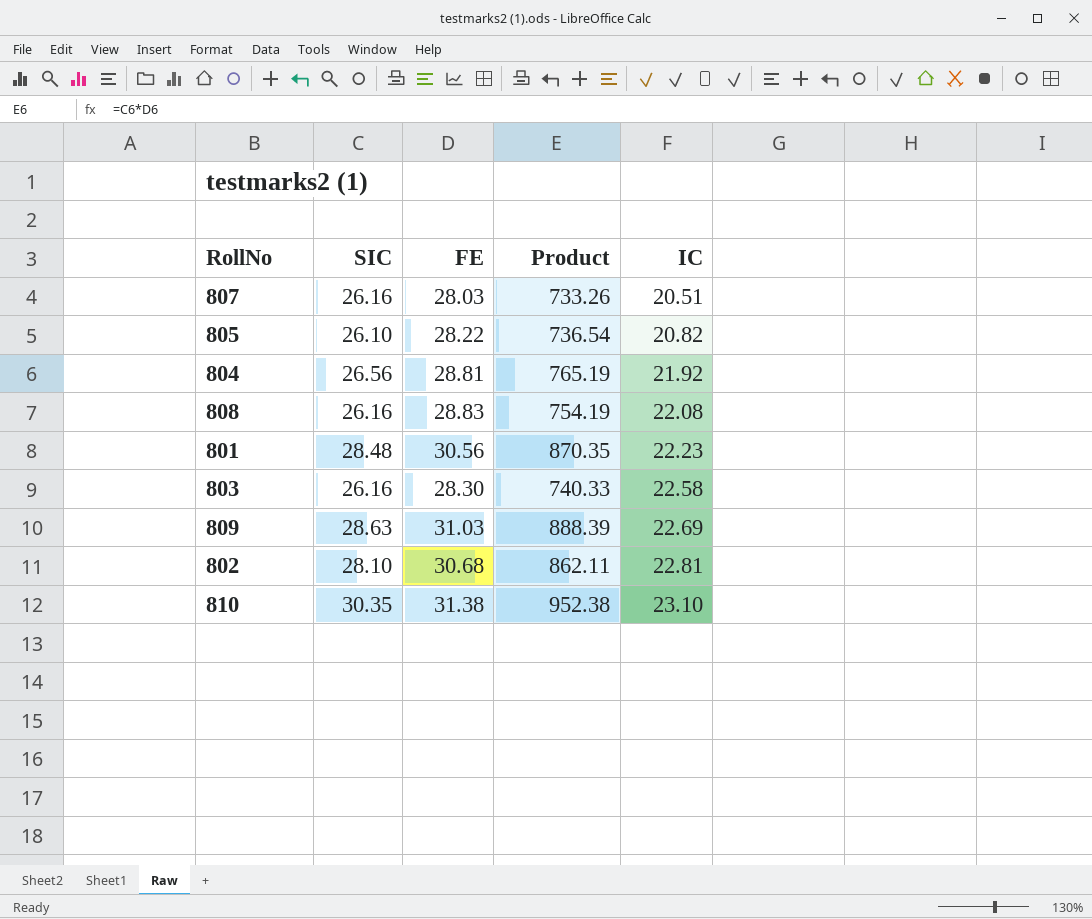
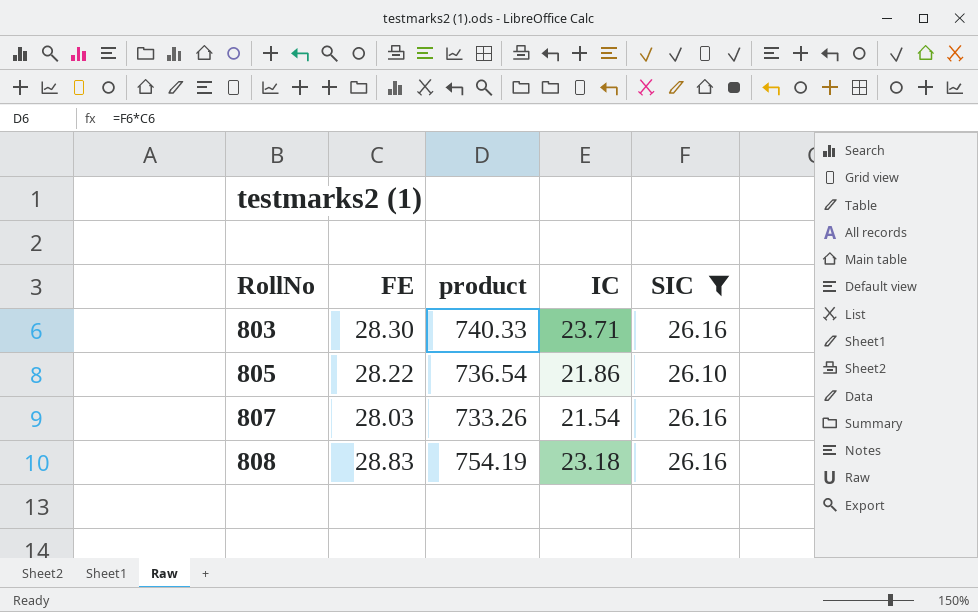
filter: none -> SIC <= 26.16
row order: IC ascending -> RollNo ascending
column name: Product -> product
column SIC | position: 2 -> 5
803 | IC: 22.58 -> 23.71
805 | IC: 20.82 -> 21.86
807 | IC: 20.51 -> 21.54
808 | IC: 22.08 -> 23.18

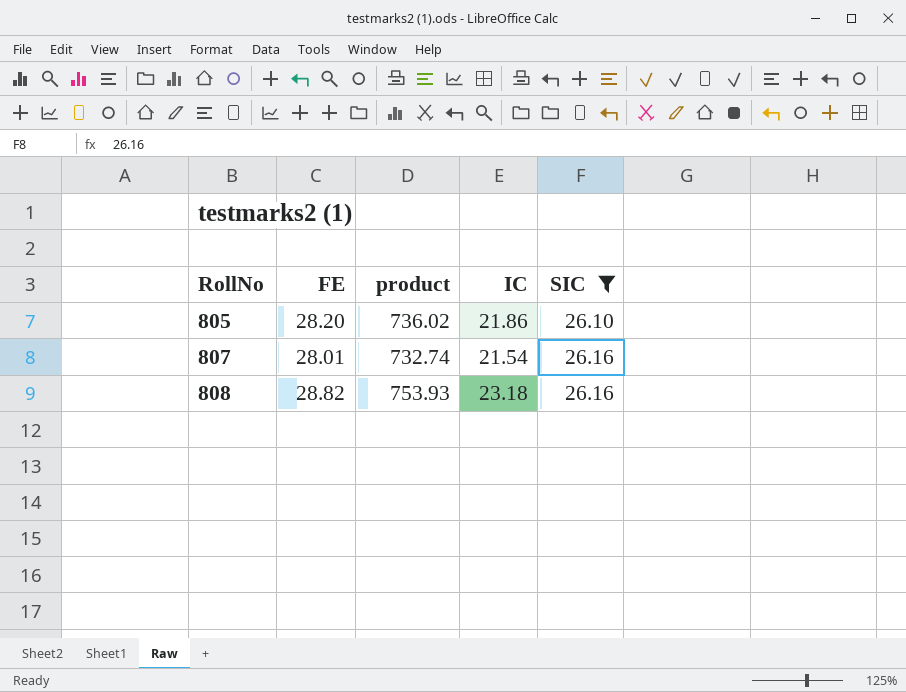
row 803: 28.30 | 740.33 | 23.71 | 26.16 -> none
805 | FE: 28.22 -> 28.20
805 | product: 736.54 -> 736.02
807 | FE: 28.03 -> 28.01
807 | product: 733.26 -> 732.74
808 | FE: 28.83 -> 28.82
808 | product: 754.19 -> 753.93

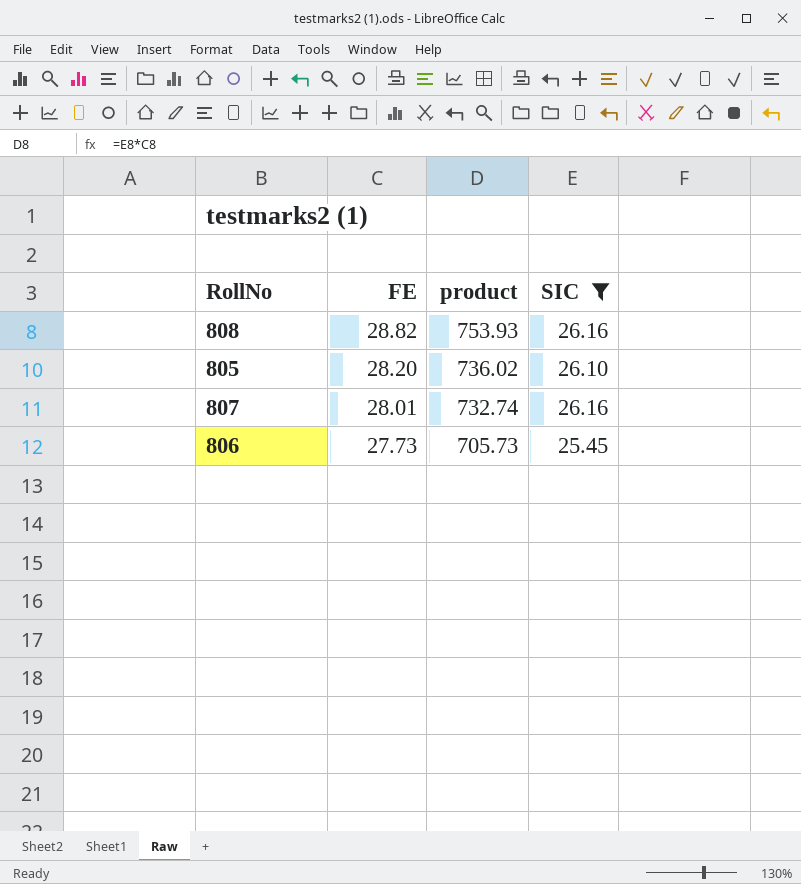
row order: RollNo ascending -> FE descending
column IC | position: 4 -> none
row 806: none -> 27.73 | 705.73 | 25.45

